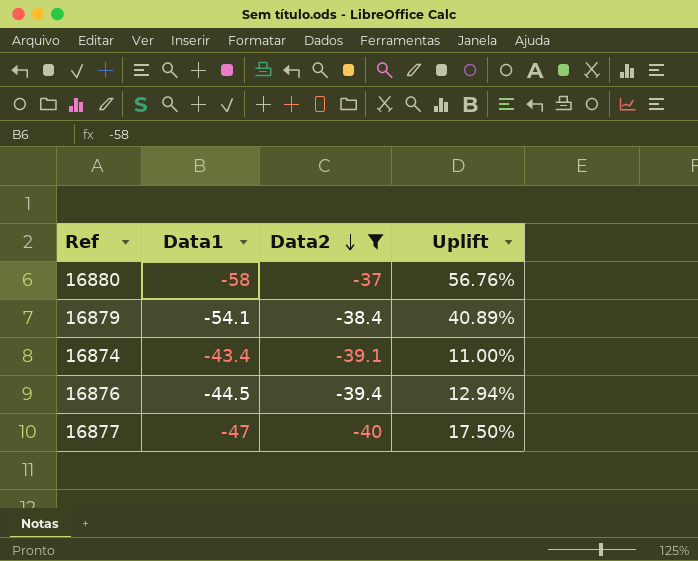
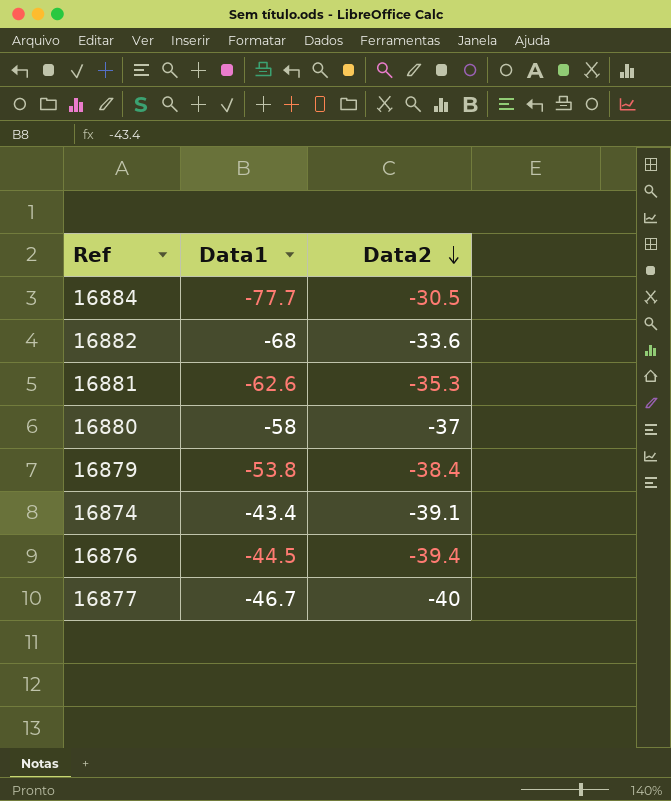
filter: Data2 <= -37 -> none
column Uplift | formula: ([Data1] - [Data2]) / [Data2] -> none
16879 | Data1: -54.1 -> -53.8
16877 | Data1: -47 -> -46.7

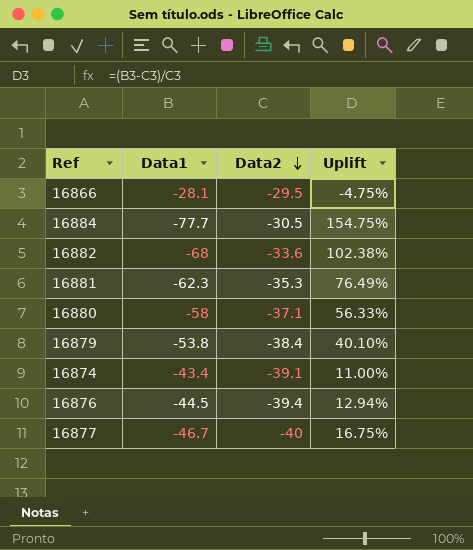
column Uplift | formula: none -> ([Data1] - [Data2]) / [Data2]
row 16866: none -> -28.1 | -29.5 | -4.75%
16881 | Data1: -62.6 -> -62.3
16880 | Data2: -37 -> -37.1

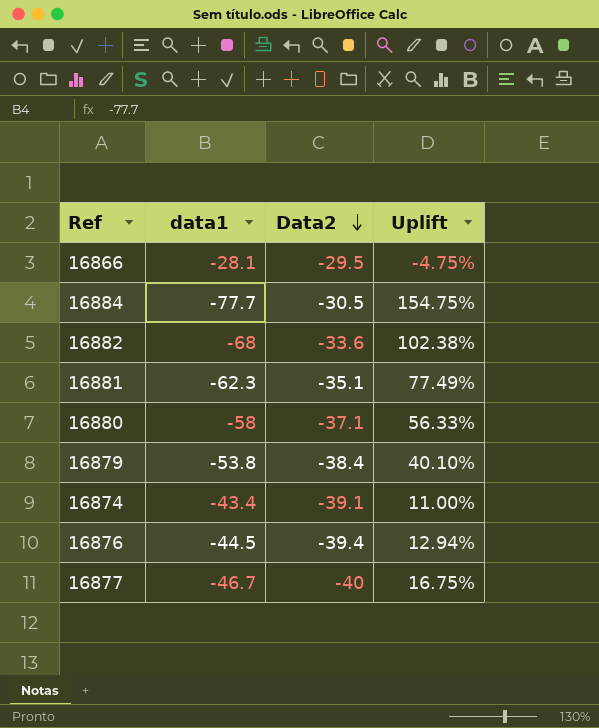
column name: Data1 -> data1
16881 | Data2: -35.3 -> -35.1
16881 | Uplift: 76.49% -> 77.49%

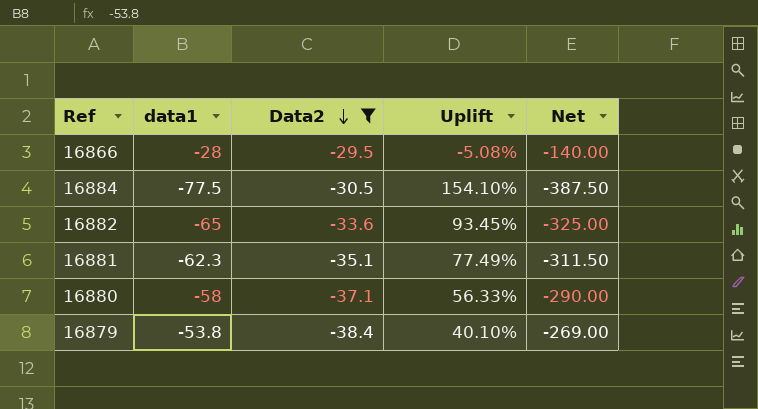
filter: none -> Data2 >= -38.4
column Net | formula: none -> [data1] * 5
16866 | data1: -28.1 -> -28
16866 | Uplift: -4.75% -> -5.08%
16884 | data1: -77.7 -> -77.5
16884 | Uplift: 154.75% -> 154.10%
16882 | data1: -68 -> -65
16882 | Uplift: 102.38% -> 93.45%

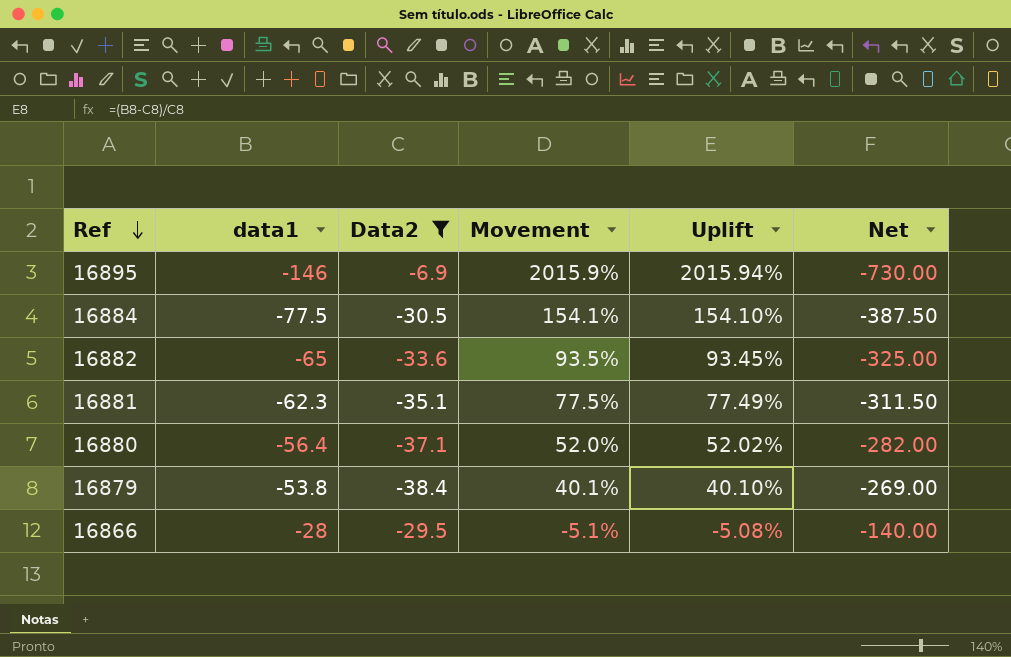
row order: Data2 descending -> Ref descending
column Movement | formula: none -> ([data1] - [Data2]) / [Data2]
row 16895: none -> -146 | -6.9 | 2015.9% | 2015.94% | -730.00
16880 | data1: -58 -> -56.4
16880 | Uplift: 56.33% -> 52.02%
16880 | Net: -290.00 -> -282.00

